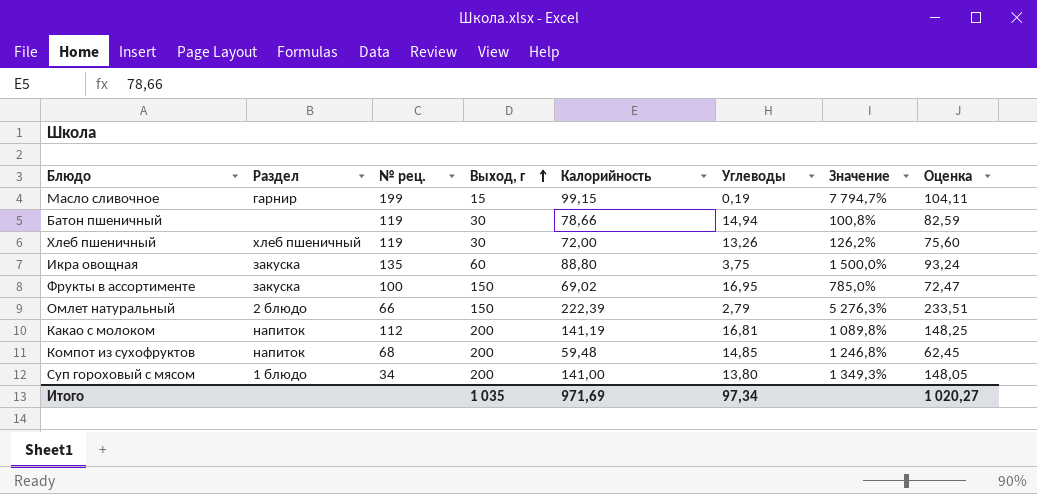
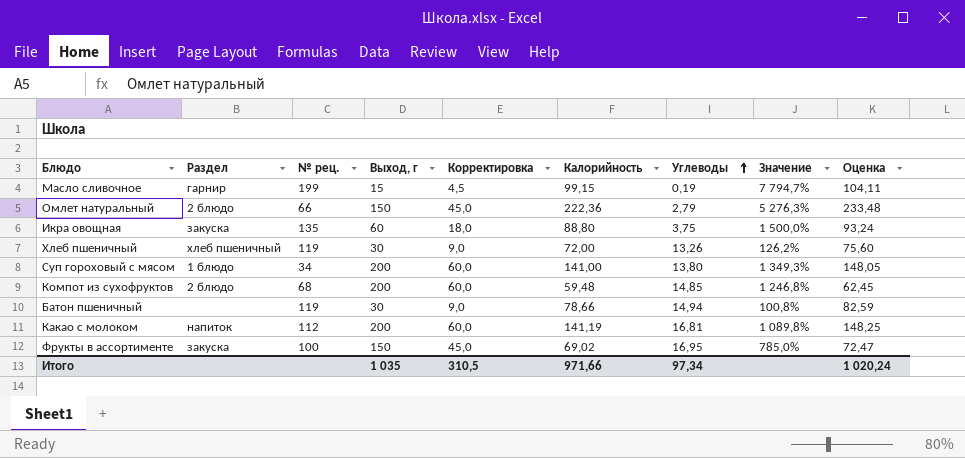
row order: Выход, г ascending -> Углеводы ascending
column Корректировка | formula: none -> [Выход, г] * 0,3
Омлет натуральный | Калорийность: 222,39 -> 222,36
Омлет натуральный | Оценка: 233,51 -> 233,48
Компот из сухофруктов | Раздел: напиток -> 2 блюдо
Итого | Калорийность: 971,69 -> 971,66
Итого | Оценка: 1 020,27 -> 1 020,24

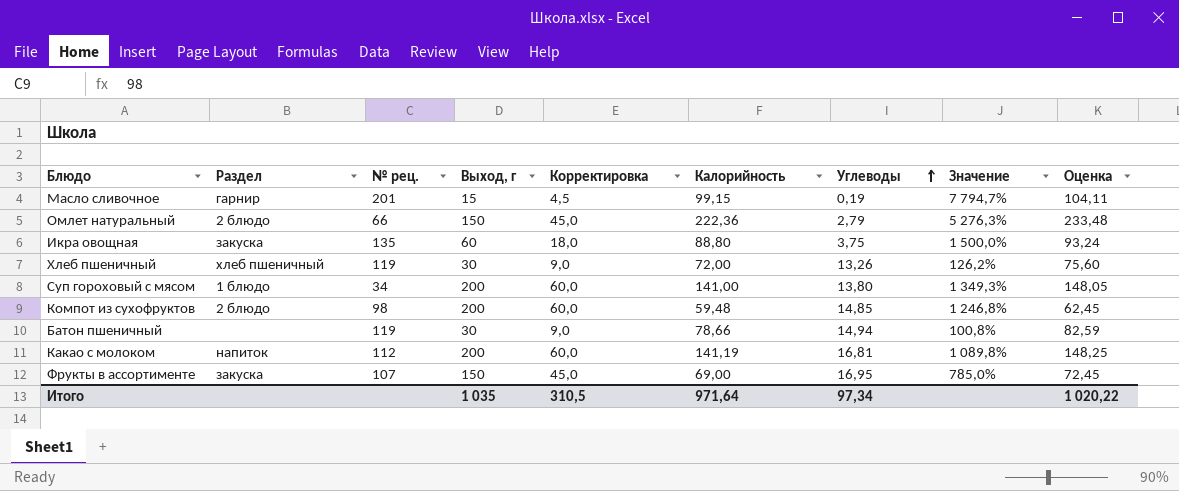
Масло сливочное | № рец.: 199 -> 201
Компот из сухофруктов | № рец.: 68 -> 98
Фрукты в ассортименте | № рец.: 100 -> 107
Фрукты в ассортименте | Калорийность: 69,02 -> 69,00
Фрукты в ассортименте | Оценка: 72,47 -> 72,45
Итого | Калорийность: 971,66 -> 971,64
Итого | Оценка: 1 020,24 -> 1 020,22

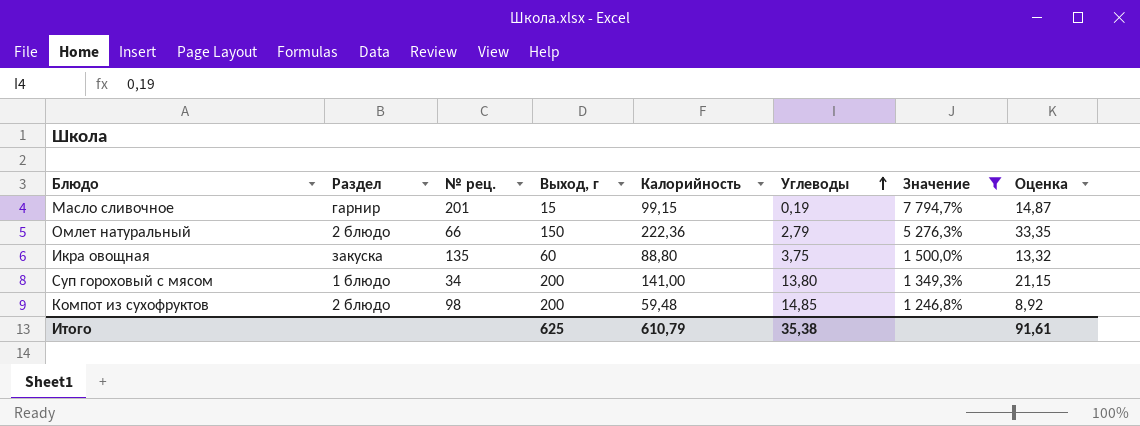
filter: none -> Значение >= 1 246,8%
column Корректировка | formula: [Выход, г] * 0,3 -> none
column Оценка | formula: [Калорийность] * 1,05 -> [Калорийность] * 0,15
Итого | Выход, г: 1 035 -> 625
Итого | Калорийность: 971,64 -> 610,79
Итого | Углеводы: 97,34 -> 35,38
Итого | Оценка: 1 020,22 -> 91,61

